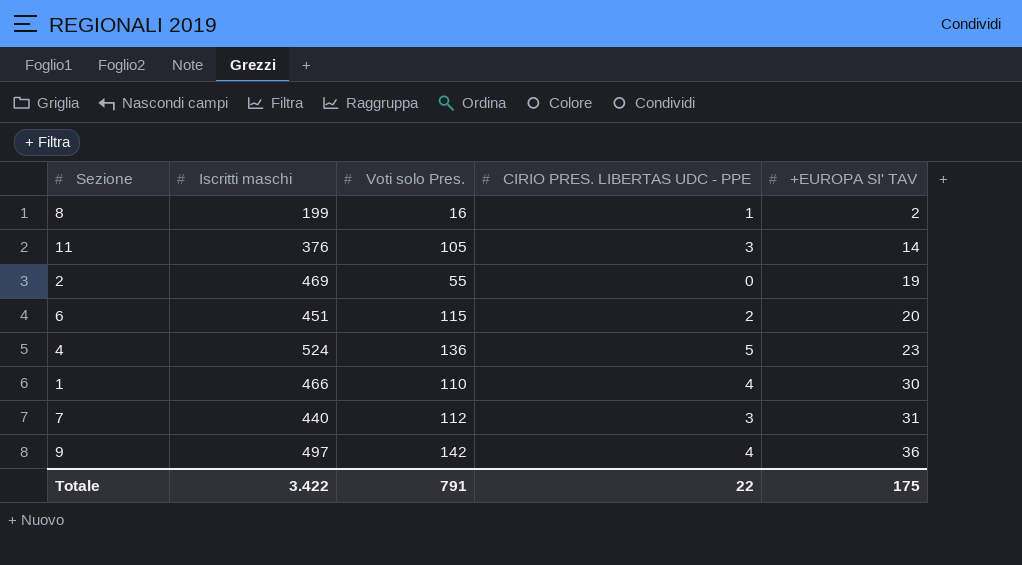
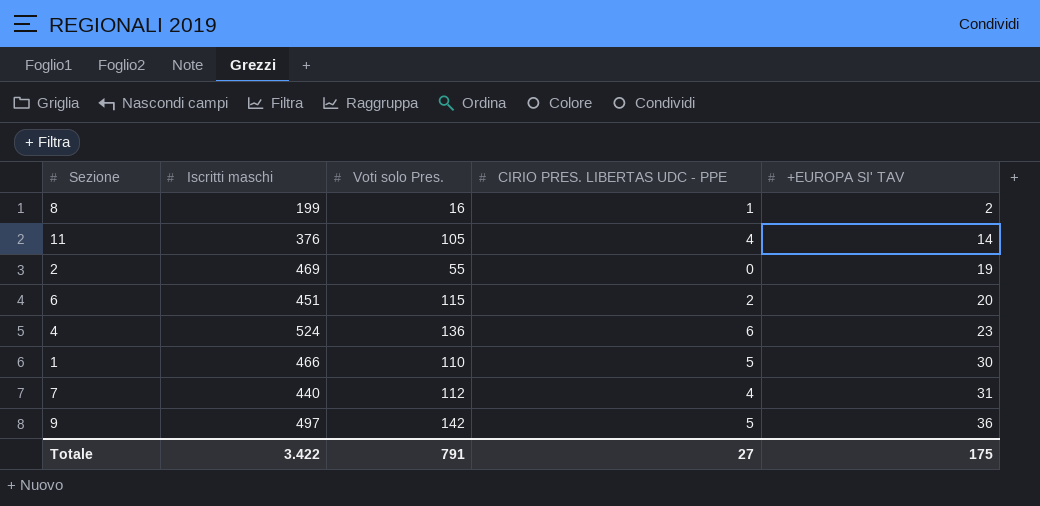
11 | CIRIO PRES. LIBERTAS UDC - PPE: 3 -> 4
4 | CIRIO PRES. LIBERTAS UDC - PPE: 5 -> 6
1 | CIRIO PRES. LIBERTAS UDC - PPE: 4 -> 5
7 | CIRIO PRES. LIBERTAS UDC - PPE: 3 -> 4
9 | CIRIO PRES. LIBERTAS UDC - PPE: 4 -> 5
Totale | CIRIO PRES. LIBERTAS UDC - PPE: 22 -> 27

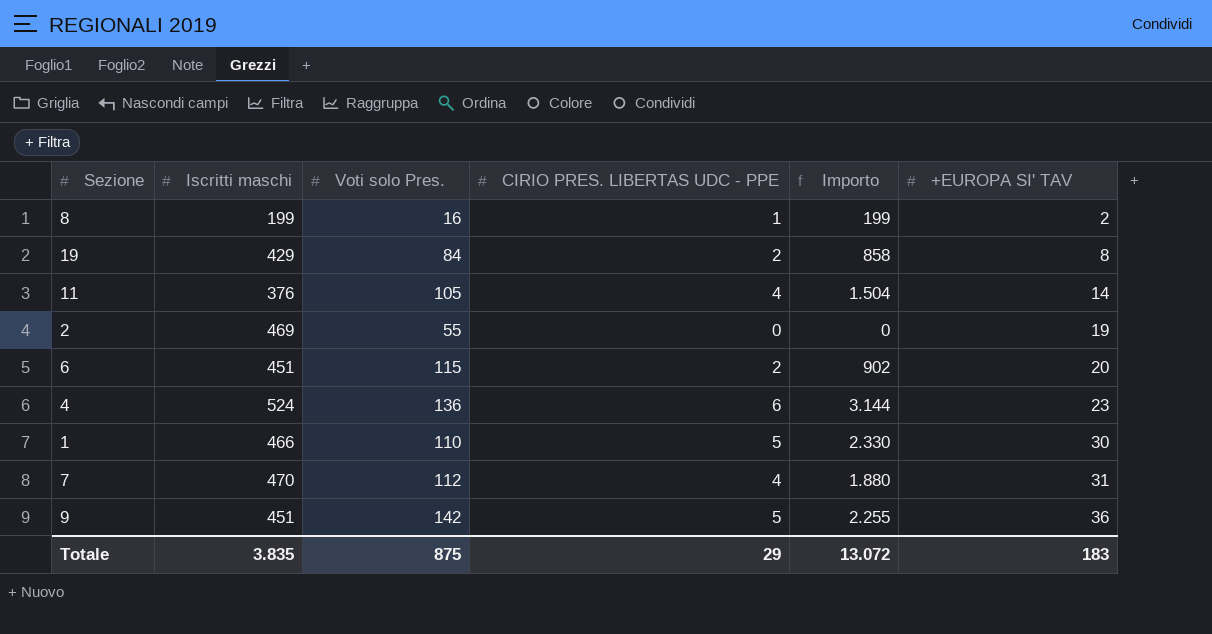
column Importo | formula: none -> [Iscritti maschi] * [CIRIO PRES. LIBERTAS UDC - PPE]
row 19: none -> 429 | 84 | 2 | 858 | 8
7 | Iscritti maschi: 440 -> 470
9 | Iscritti maschi: 497 -> 451
Totale | Iscritti maschi: 3.422 -> 3.835
Totale | Voti solo Pres.: 791 -> 875
Totale | CIRIO PRES. LIBERTAS UDC - PPE: 27 -> 29
Totale | +EUROPA SI' TAV: 175 -> 183

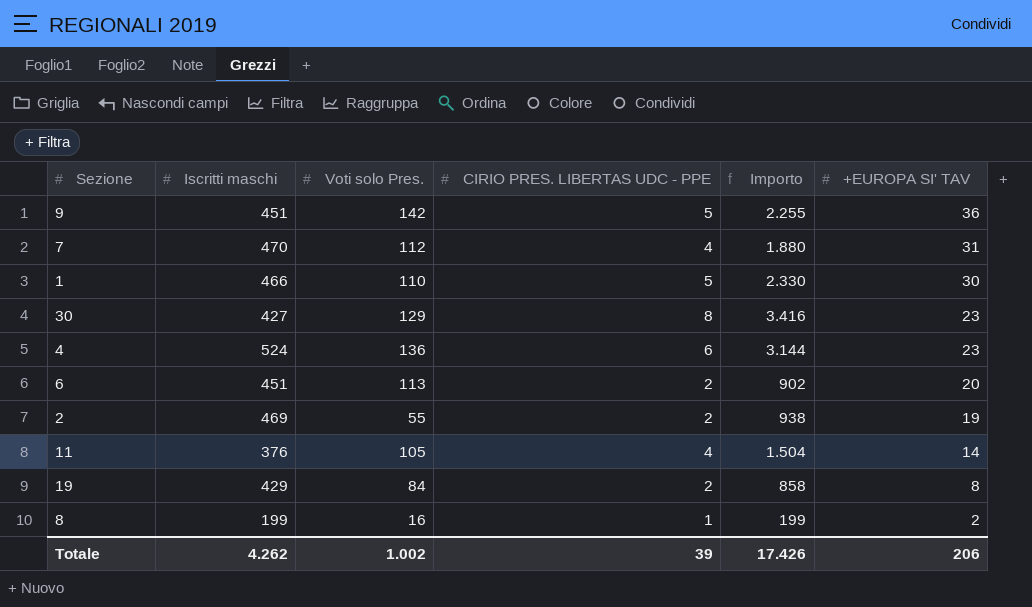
row order: +EUROPA SI' TAV ascending -> +EUROPA SI' TAV descending
row 30: none -> 427 | 129 | 8 | 3.416 | 23
6 | Voti solo Pres.: 115 -> 113
2 | CIRIO PRES. LIBERTAS UDC - PPE: 0 -> 2
2 | Importo: 0 -> 938
Totale | Iscritti maschi: 3.835 -> 4.262
Totale | Voti solo Pres.: 875 -> 1.002
Totale | CIRIO PRES. LIBERTAS UDC - PPE: 29 -> 39
Totale | Importo: 13.072 -> 17.426
Totale | +EUROPA SI' TAV: 183 -> 206

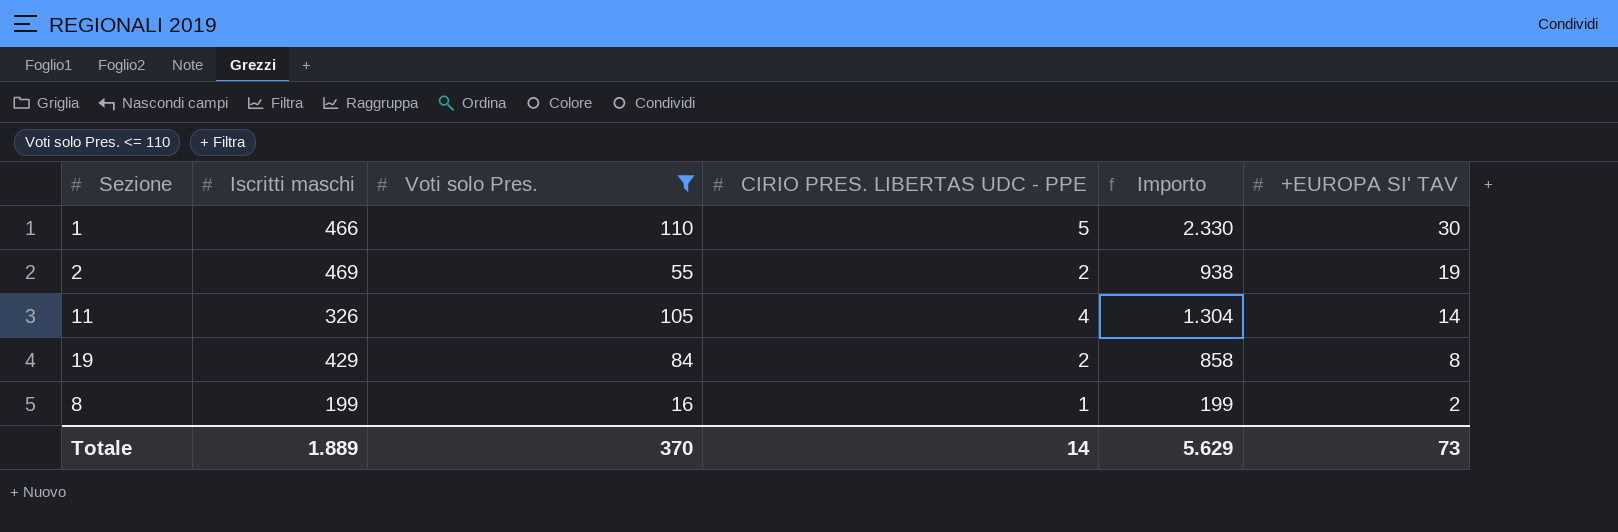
filter: none -> Voti solo Pres. <= 110
11 | Iscritti maschi: 376 -> 326
11 | Importo: 1.504 -> 1.304
Totale | Iscritti maschi: 4.262 -> 1.889
Totale | Voti solo Pres.: 1.002 -> 370
Totale | CIRIO PRES. LIBERTAS UDC - PPE: 39 -> 14
Totale | Importo: 17.426 -> 5.629
Totale | +EUROPA SI' TAV: 206 -> 73

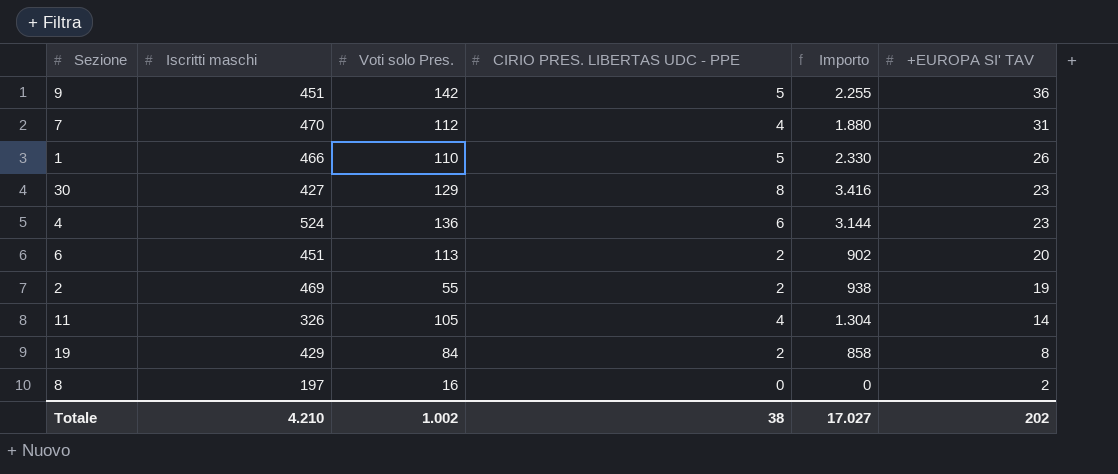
filter: Voti solo Pres. <= 110 -> none
1 | +EUROPA SI' TAV: 30 -> 26
8 | Iscritti maschi: 199 -> 197
8 | CIRIO PRES. LIBERTAS UDC - PPE: 1 -> 0
8 | Importo: 199 -> 0
Totale | Iscritti maschi: 1.889 -> 4.210
Totale | Voti solo Pres.: 370 -> 1.002
Totale | CIRIO PRES. LIBERTAS UDC - PPE: 14 -> 38
Totale | Importo: 5.629 -> 17.027
Totale | +EUROPA SI' TAV: 73 -> 202

